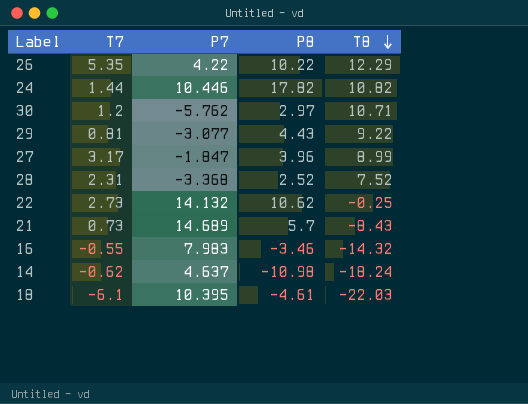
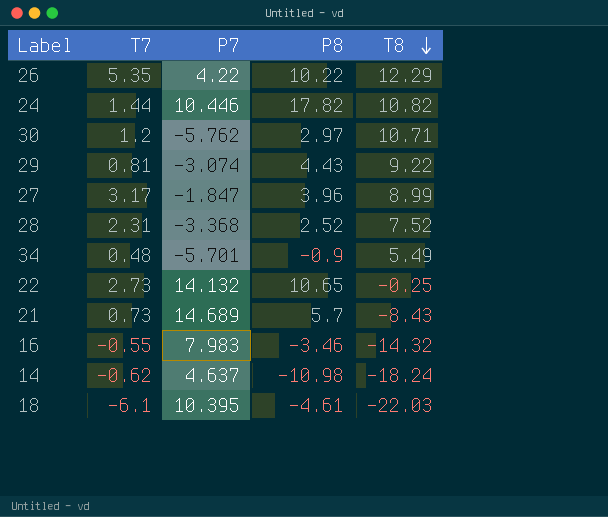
29 | P7: -3.077 -> -3.074
row 34: none -> 0.48 | -5.701 | -0.9 | 5.49
22 | P8: 10.62 -> 10.65

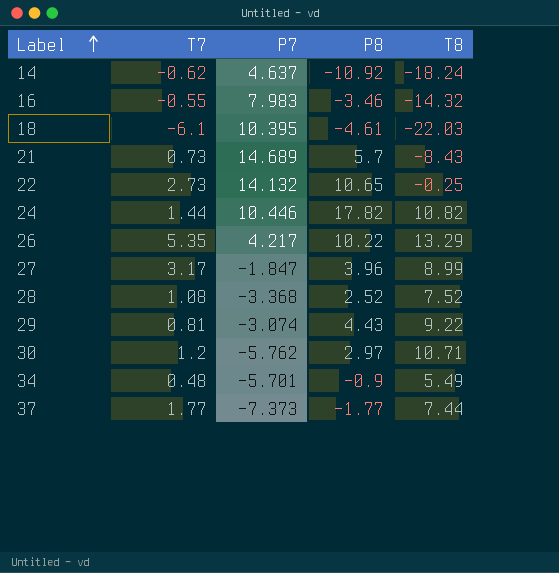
row order: T8 descending -> Label ascending
14 | P8: -10.98 -> -10.92
26 | P7: 4.22 -> 4.217
26 | T8: 12.29 -> 13.29
28 | T7: 2.31 -> 1.08
row 37: none -> 1.77 | -7.373 | -1.77 | 7.44

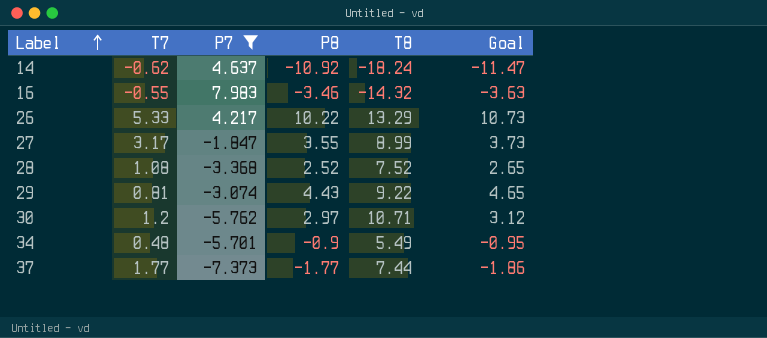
filter: none -> P7 <= 7.983
column Goal | formula: none -> [P8] * 1.05
26 | T7: 5.35 -> 5.33
27 | P8: 3.96 -> 3.55

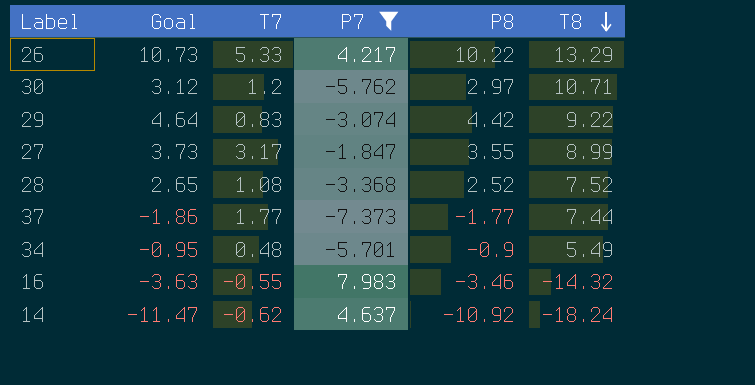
row order: Label ascending -> T8 descending
column Goal | position: 6 -> 2
29 | Goal: 4.65 -> 4.64
29 | T7: 0.81 -> 0.83
29 | P8: 4.43 -> 4.42

